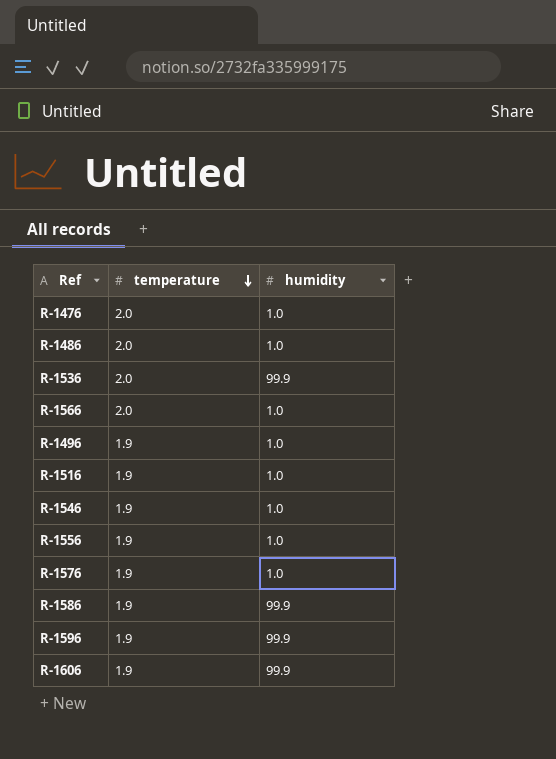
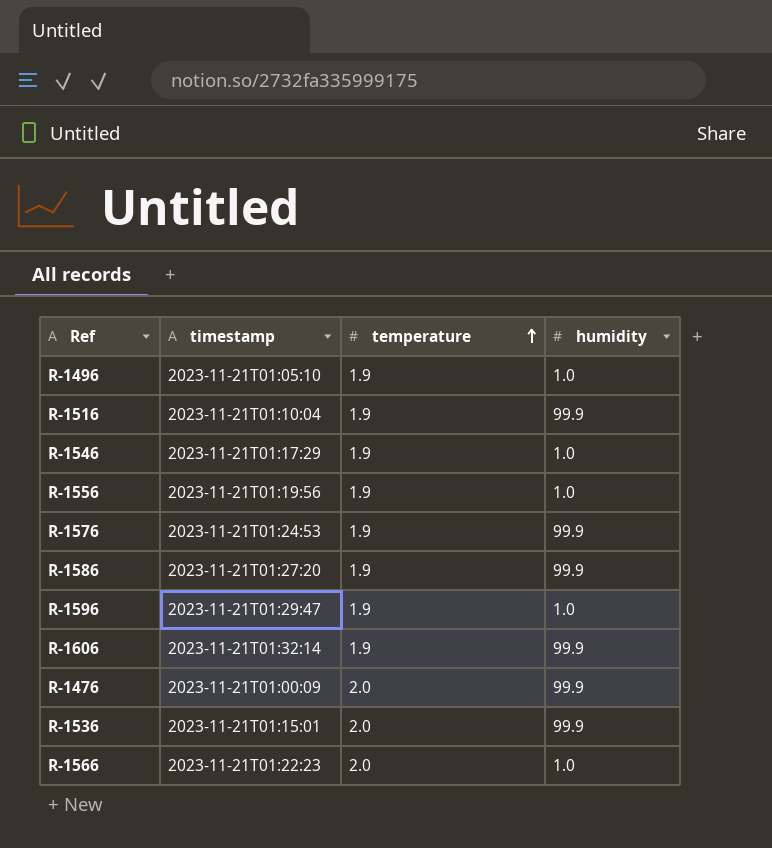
row order: temperature descending -> temperature ascending
column timestamp | position: none -> 2
row R-1486: 2.0 | 1.0 -> none
R-1516 | humidity: 1.0 -> 99.9
R-1576 | humidity: 1.0 -> 99.9
R-1596 | humidity: 99.9 -> 1.0
R-1476 | humidity: 1.0 -> 99.9

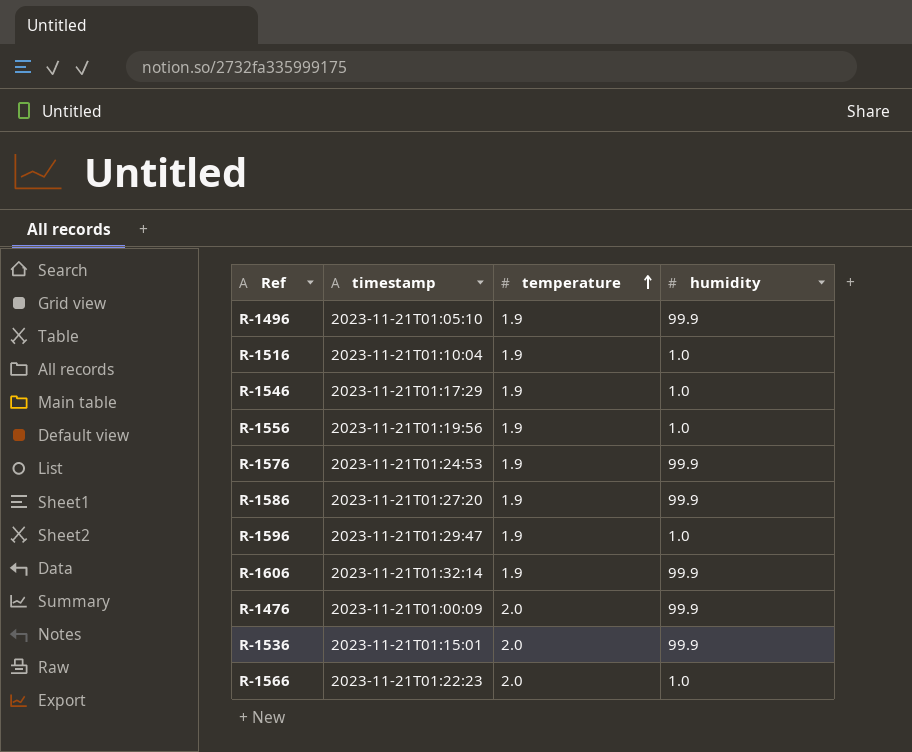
R-1496 | humidity: 1.0 -> 99.9
R-1516 | humidity: 99.9 -> 1.0

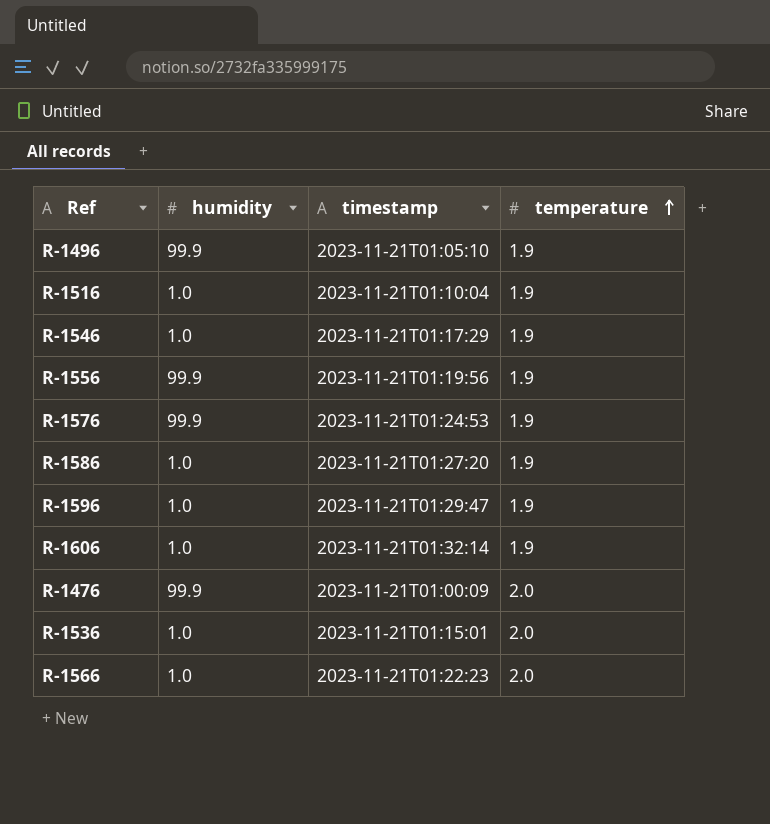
column humidity | position: 4 -> 2
R-1556 | humidity: 1.0 -> 99.9
R-1586 | humidity: 99.9 -> 1.0
R-1606 | humidity: 99.9 -> 1.0
R-1536 | humidity: 99.9 -> 1.0

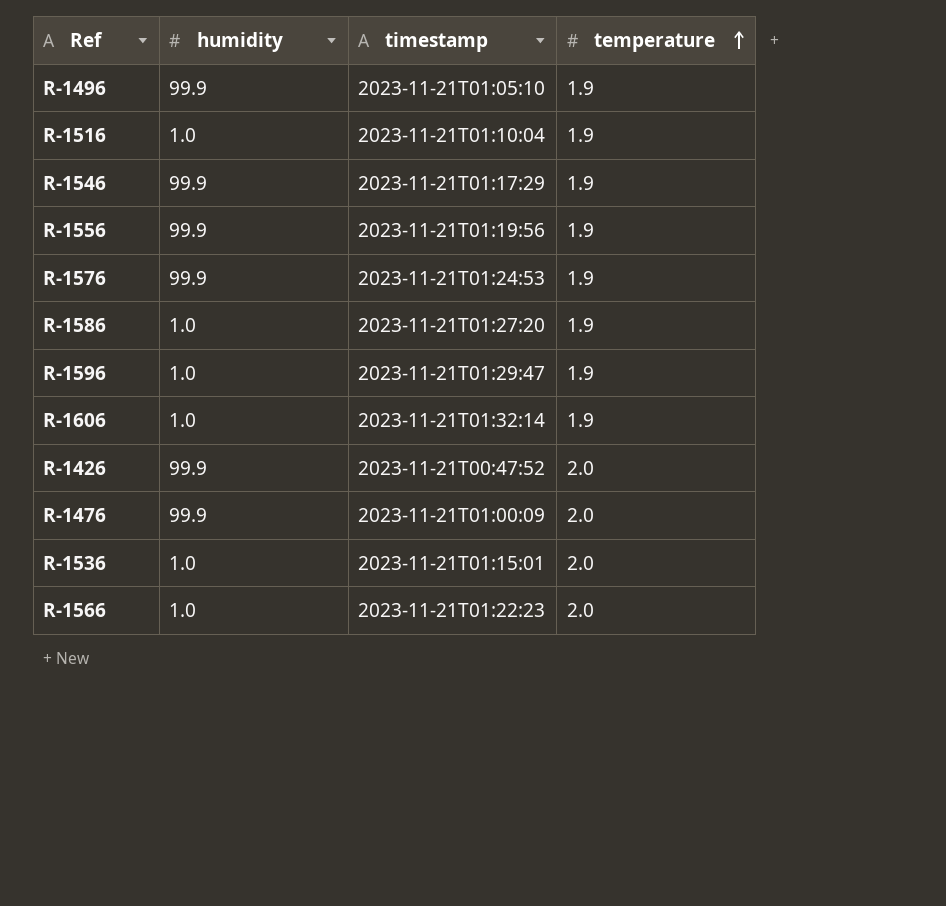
R-1546 | humidity: 1.0 -> 99.9
row R-1426: none -> 99.9 | 2023-11-21T00:47:52 | 2.0

